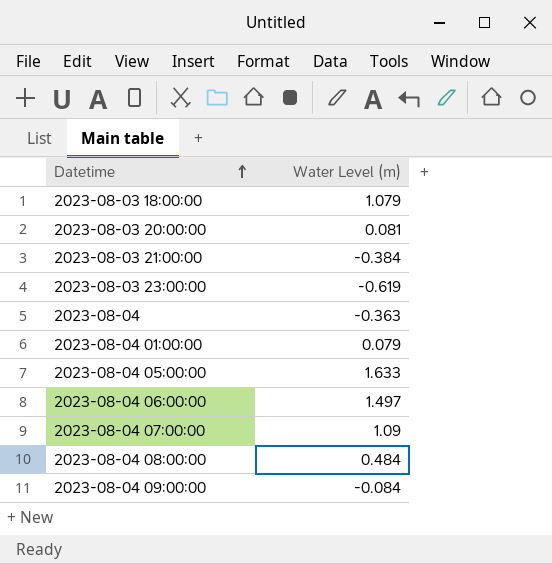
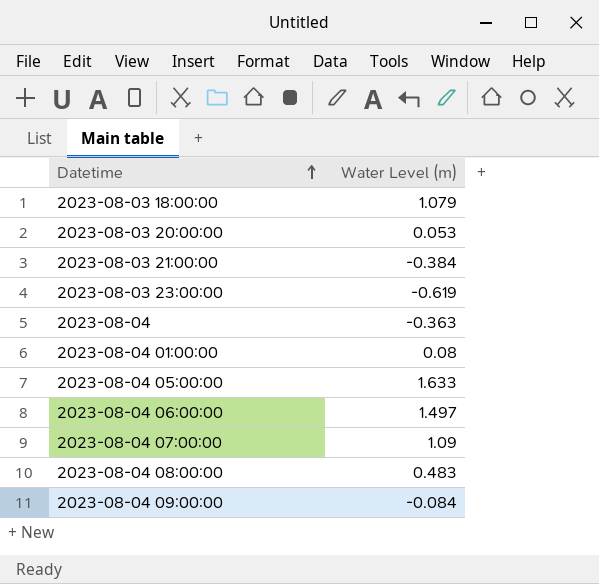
2023-08-03 20:00:00 | Water Level (m): 0.081 -> 0.053
2023-08-04 01:00:00 | Water Level (m): 0.079 -> 0.08
2023-08-04 08:00:00 | Water Level (m): 0.484 -> 0.483

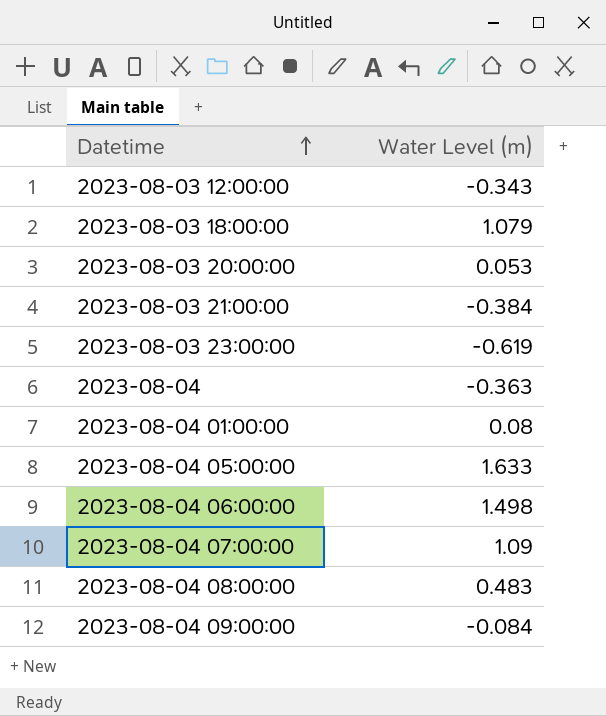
row 2023-08-03 12:00:00: none -> -0.343
2023-08-04 06:00:00 | Water Level (m): 1.497 -> 1.498

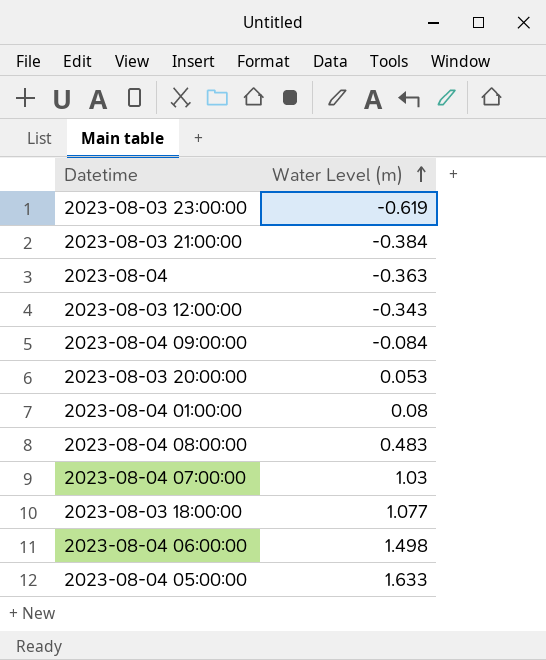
row order: Datetime ascending -> Water Level (m) ascending
2023-08-04 07:00:00 | Water Level (m): 1.09 -> 1.03
2023-08-03 18:00:00 | Water Level (m): 1.079 -> 1.077

